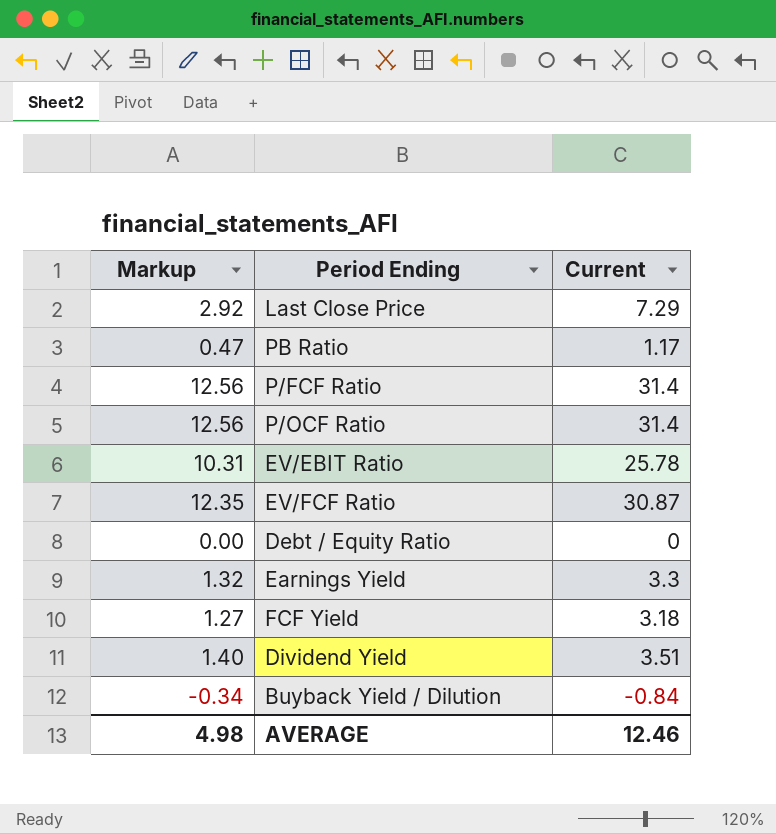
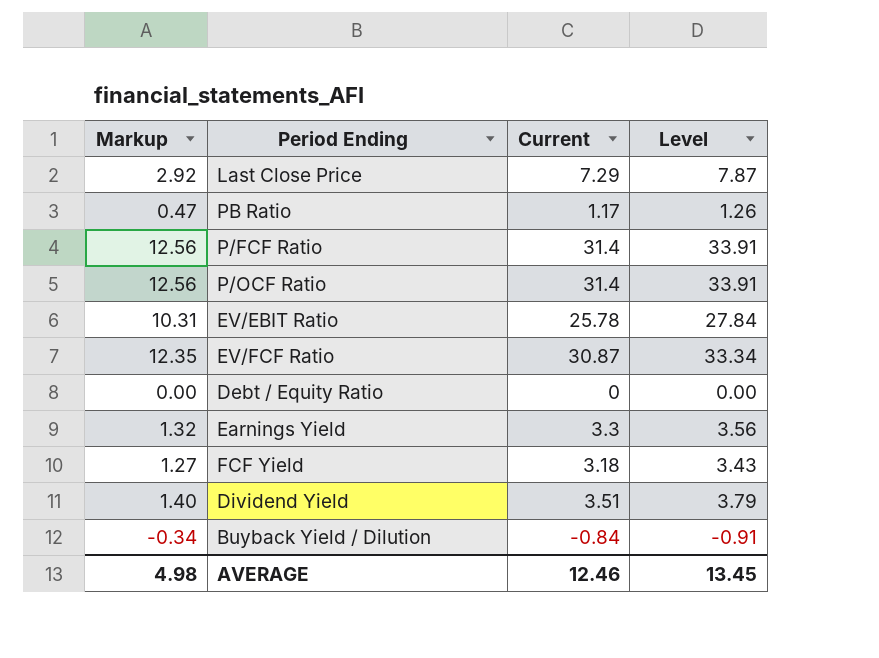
column Level | formula: none -> [Current] * 1.08

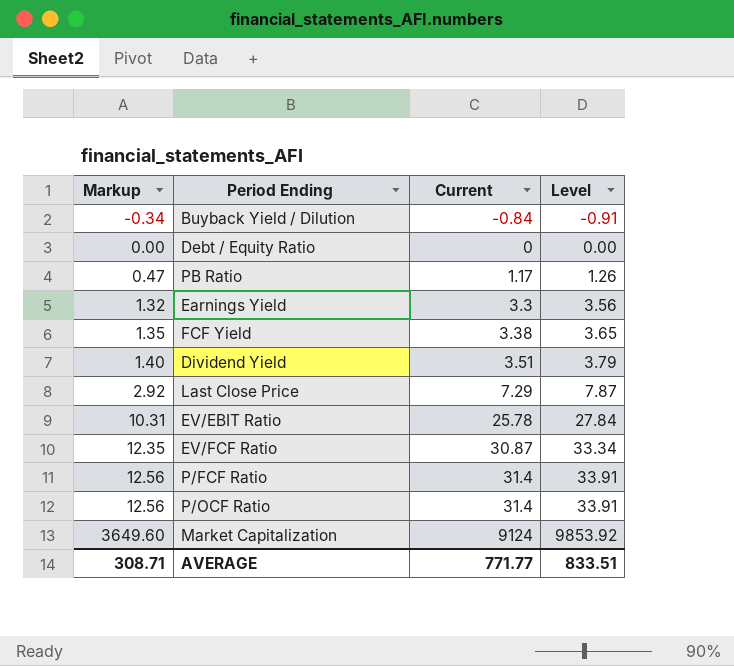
row order: none -> Markup ascending
FCF Yield | Markup: 1.27 -> 1.35
FCF Yield | Current: 3.18 -> 3.38
FCF Yield | Level: 3.43 -> 3.65
row Market Capitalization: none -> 3649.60 | 9124 | 9853.92
AVERAGE | Markup: 4.98 -> 308.71
AVERAGE | Current: 12.46 -> 771.77
AVERAGE | Level: 13.45 -> 833.51

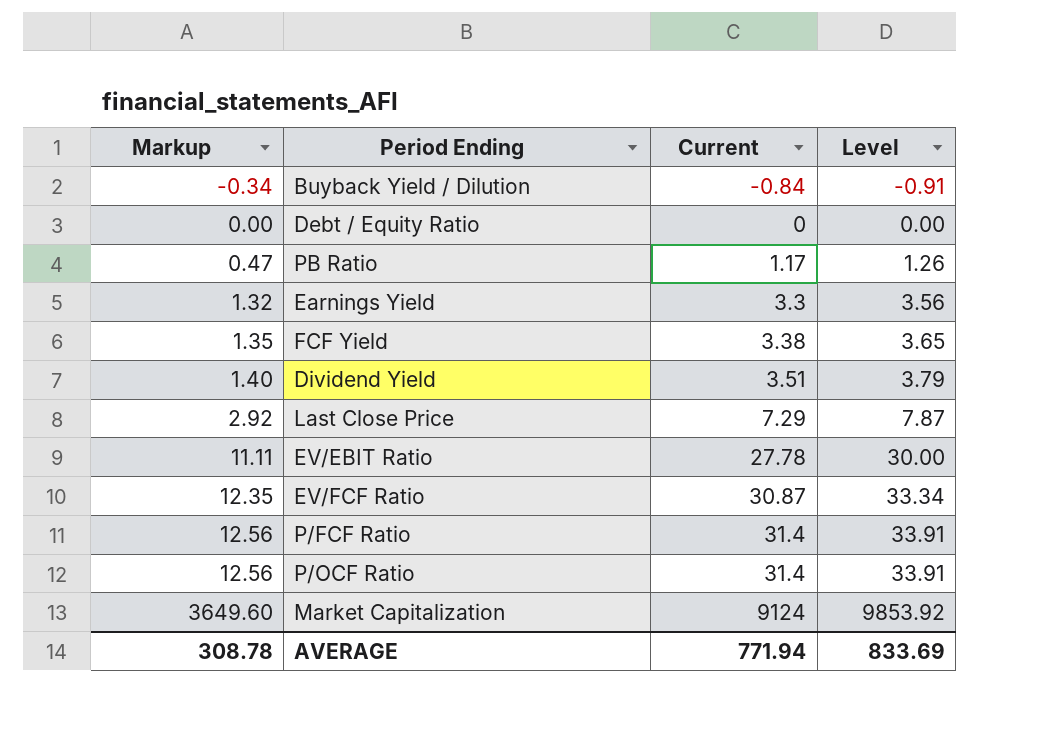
EV/EBIT Ratio | Markup: 10.31 -> 11.11
EV/EBIT Ratio | Current: 25.78 -> 27.78
EV/EBIT Ratio | Level: 27.84 -> 30.00
AVERAGE | Markup: 308.71 -> 308.78
AVERAGE | Current: 771.77 -> 771.94
AVERAGE | Level: 833.51 -> 833.69

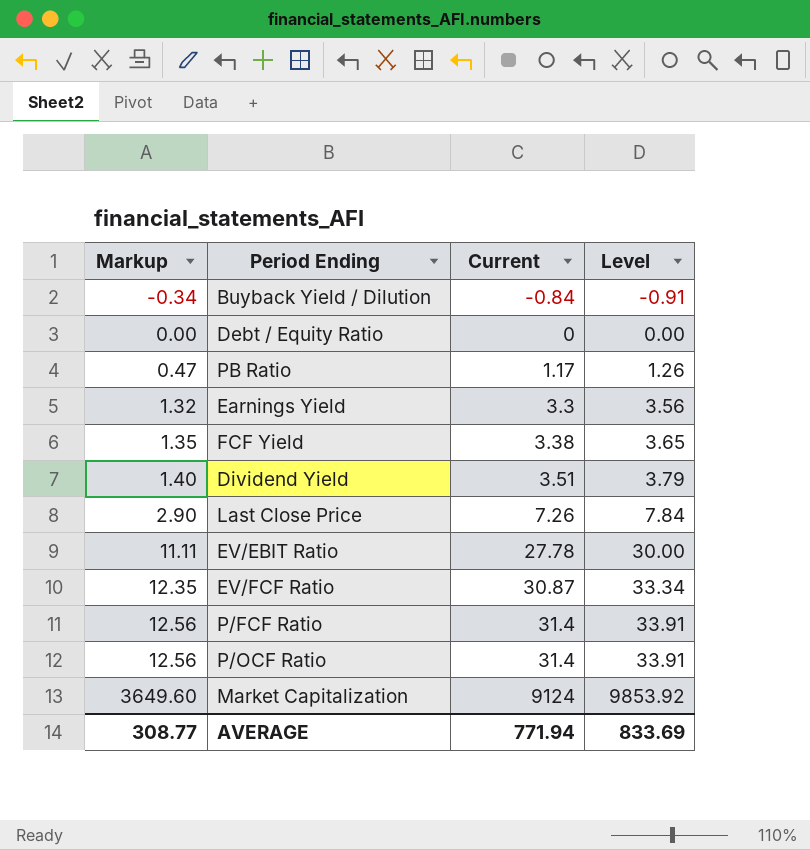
Last Close Price | Markup: 2.92 -> 2.90
Last Close Price | Current: 7.29 -> 7.26
Last Close Price | Level: 7.87 -> 7.84
AVERAGE | Markup: 308.78 -> 308.77

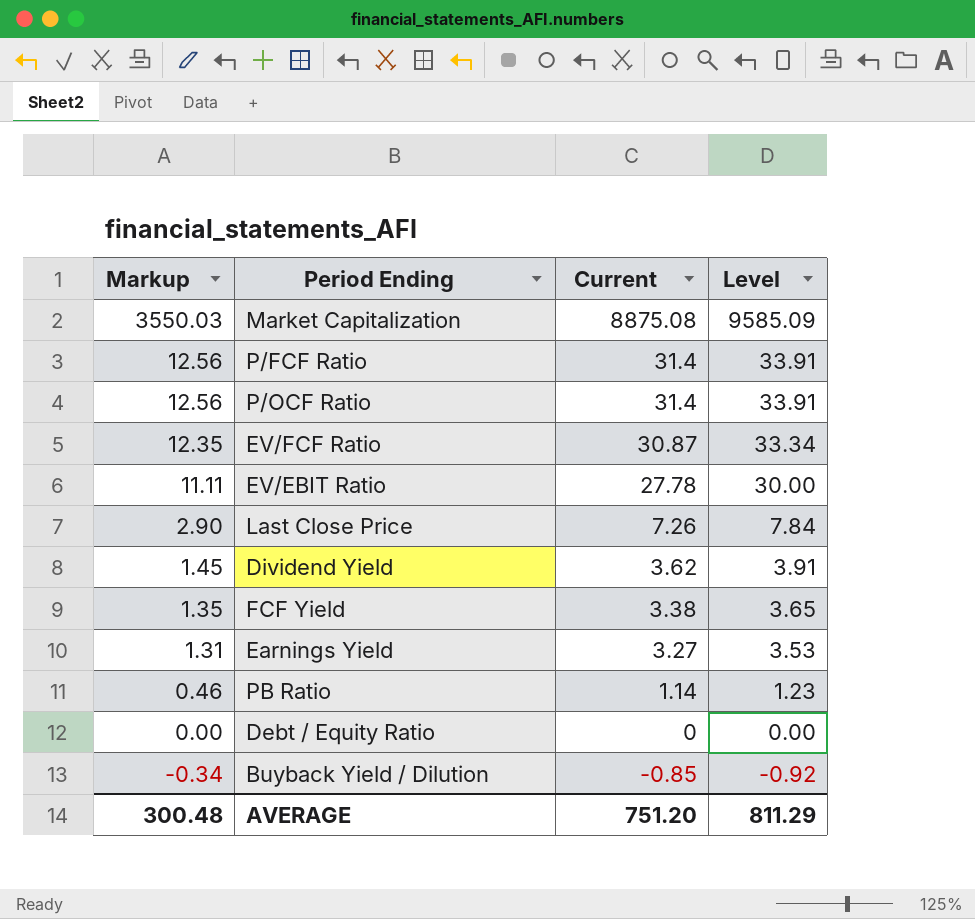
row order: Markup ascending -> Markup descending
Market Capitalization | Markup: 3649.60 -> 3550.03
Market Capitalization | Current: 9124 -> 8875.08
Market Capitalization | Level: 9853.92 -> 9585.09
Dividend Yield | Markup: 1.40 -> 1.45
Dividend Yield | Current: 3.51 -> 3.62
Dividend Yield | Level: 3.79 -> 3.91
Earnings Yield | Markup: 1.32 -> 1.31
Earnings Yield | Current: 3.3 -> 3.27
Earnings Yield | Level: 3.56 -> 3.53
PB Ratio | Markup: 0.47 -> 0.46
PB Ratio | Current: 1.17 -> 1.14
PB Ratio | Level: 1.26 -> 1.23
Buyback Yield / Dilution | Current: -0.84 -> -0.85
Buyback Yield / Dilution | Level: -0.91 -> -0.92
AVERAGE | Markup: 308.77 -> 300.48
AVERAGE | Current: 771.94 -> 751.20
AVERAGE | Level: 833.69 -> 811.29

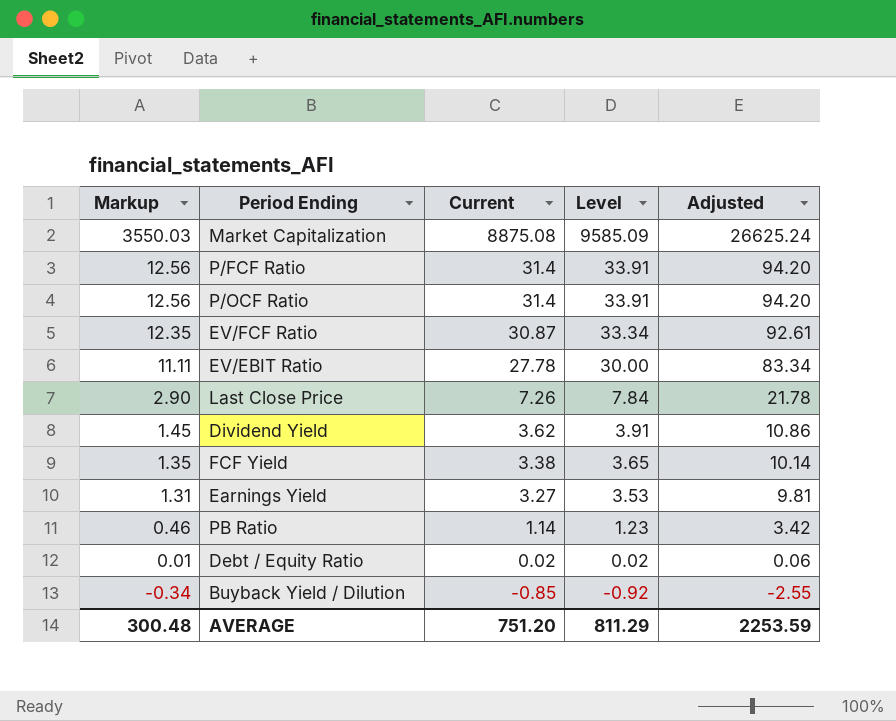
column Adjusted | formula: none -> [Current] * 3
Debt / Equity Ratio | Markup: 0.00 -> 0.01
Debt / Equity Ratio | Current: 0 -> 0.02
Debt / Equity Ratio | Level: 0.00 -> 0.02

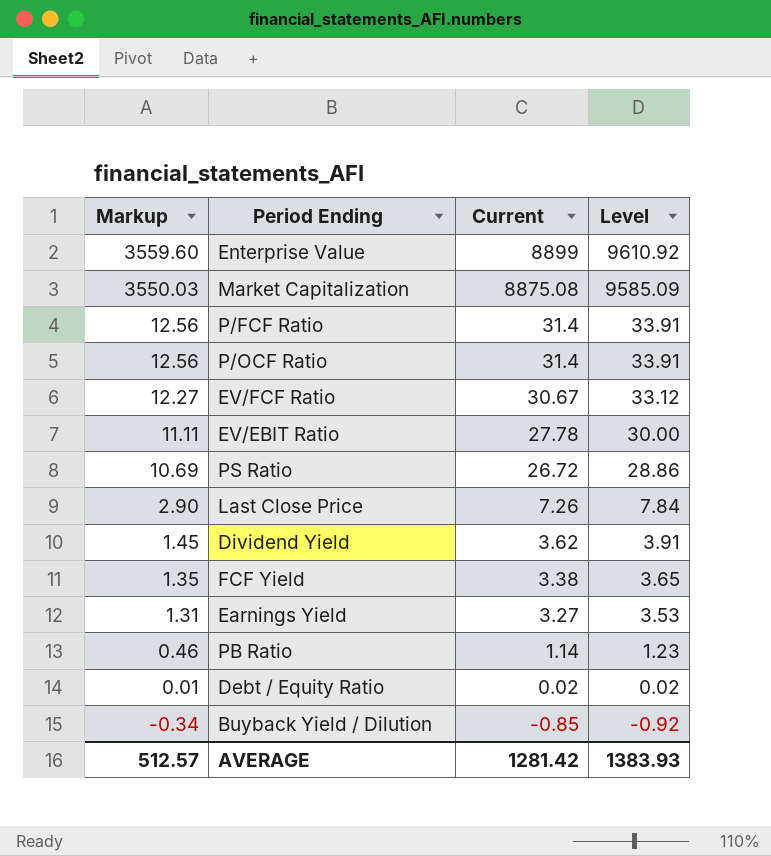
column Adjusted | formula: [Current] * 3 -> none
row Enterprise Value: none -> 3559.60 | 8899 | 9610.92
EV/FCF Ratio | Markup: 12.35 -> 12.27
EV/FCF Ratio | Current: 30.87 -> 30.67
EV/FCF Ratio | Level: 33.34 -> 33.12
row PS Ratio: none -> 10.69 | 26.72 | 28.86
AVERAGE | Markup: 300.48 -> 512.57
AVERAGE | Current: 751.20 -> 1281.42
AVERAGE | Level: 811.29 -> 1383.93

